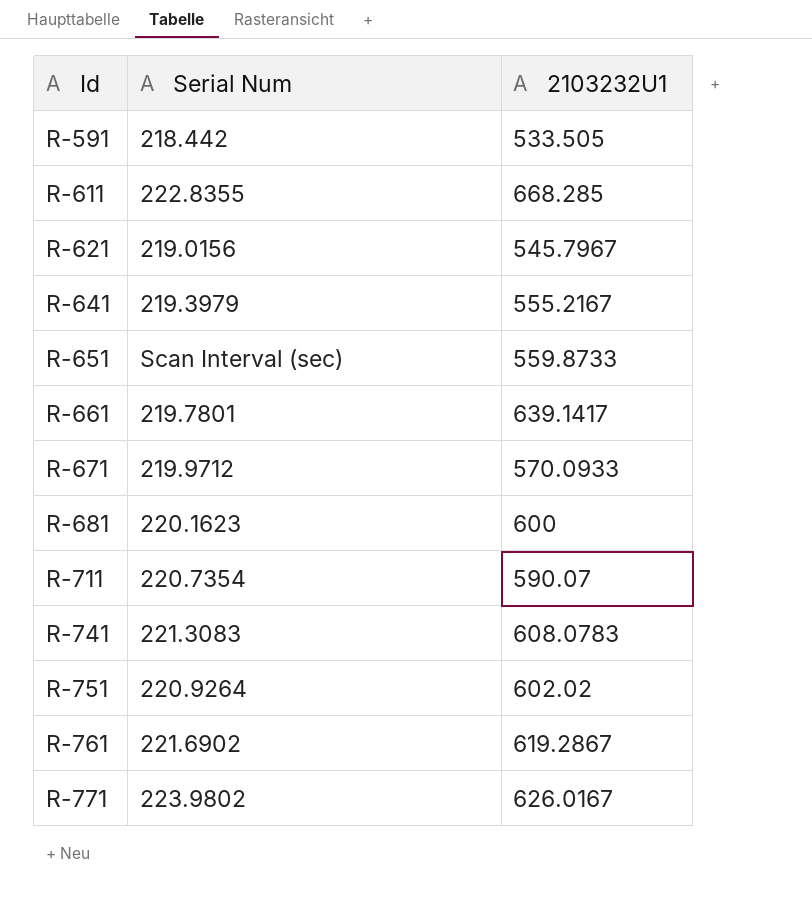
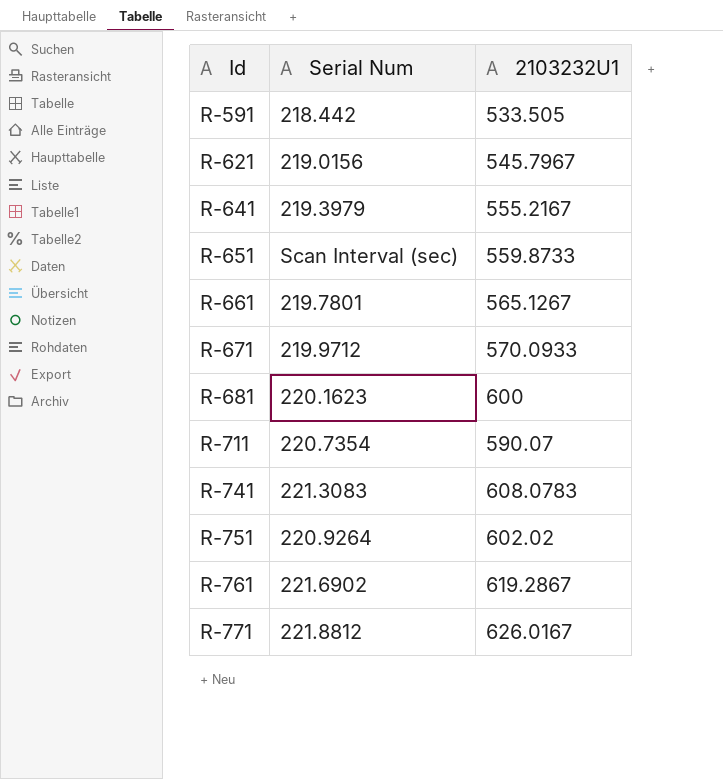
row R-611: 222.8355 | 668.285 -> none
R-661 | 2103232U1: 639.1417 -> 565.1267
R-771 | Serial Num: 223.9802 -> 221.8812

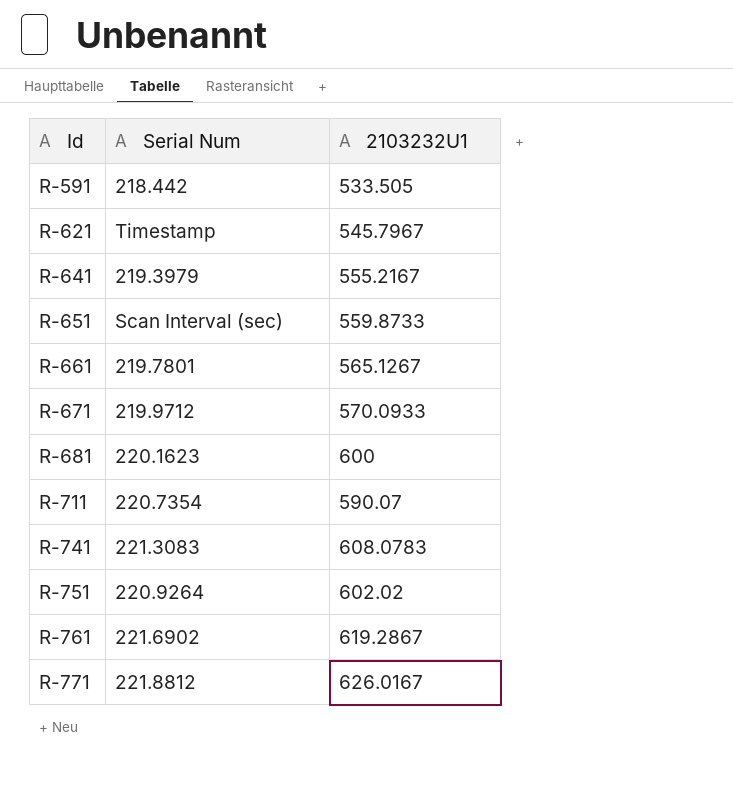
R-621 | Serial Num: 219.0156 -> Timestamp

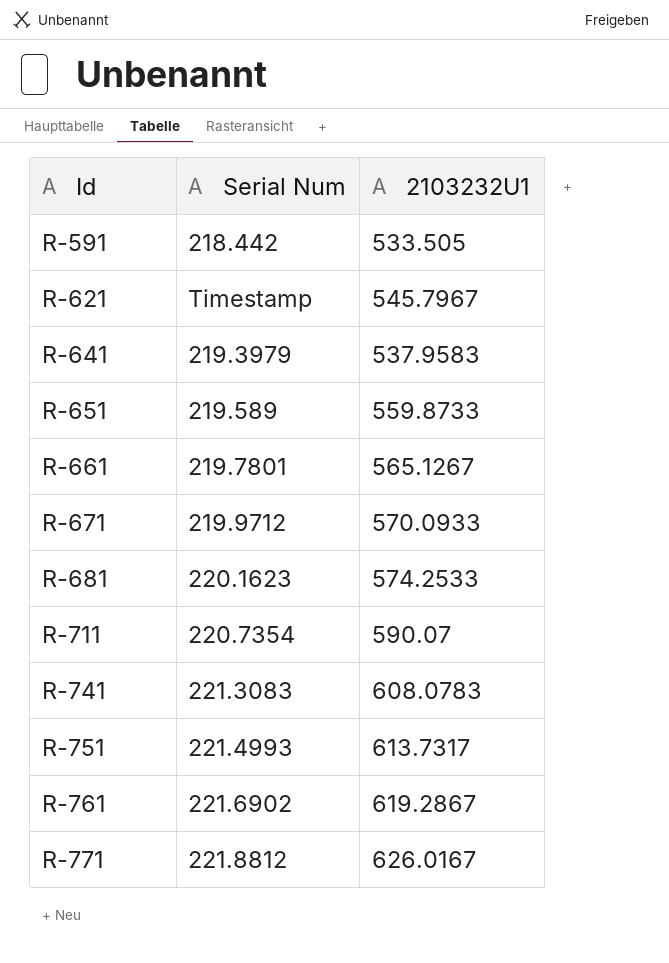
R-641 | 2103232U1: 555.2167 -> 537.9583
R-651 | Serial Num: Scan Interval (sec) -> 219.589
R-681 | 2103232U1: 600 -> 574.2533
R-751 | Serial Num: 220.9264 -> 221.4993
R-751 | 2103232U1: 602.02 -> 613.7317

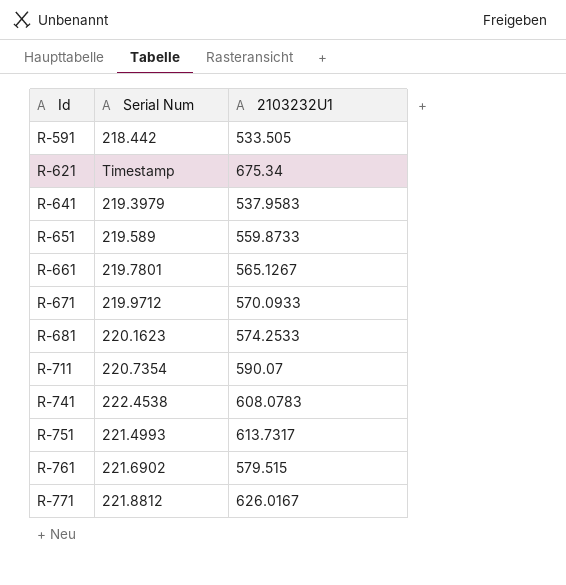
R-621 | 2103232U1: 545.7967 -> 675.34
R-741 | Serial Num: 221.3083 -> 222.4538
R-761 | 2103232U1: 619.2867 -> 579.515

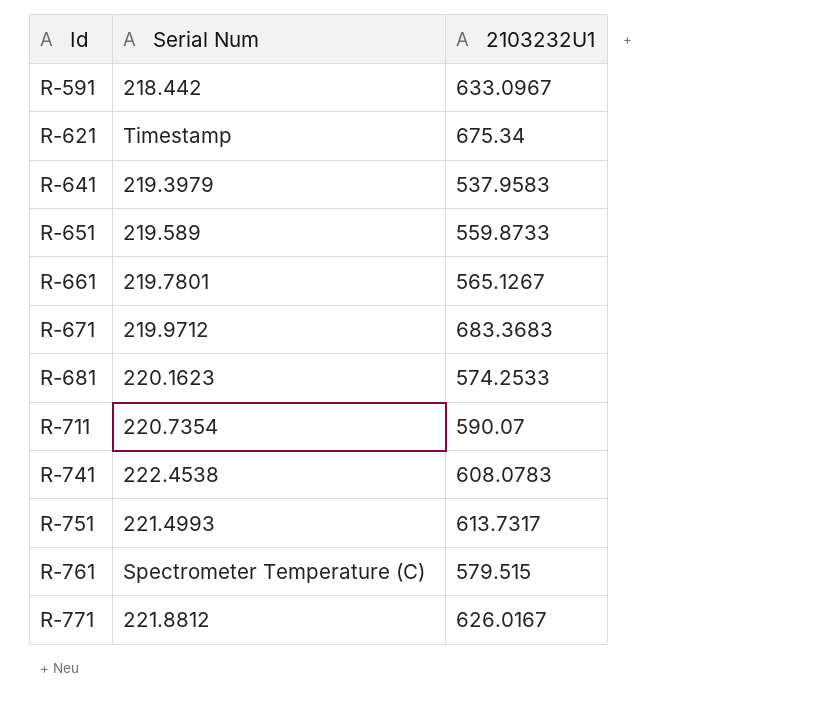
R-591 | 2103232U1: 533.505 -> 633.0967
R-671 | 2103232U1: 570.0933 -> 683.3683
R-761 | Serial Num: 221.6902 -> Spectrometer Temperature (C)

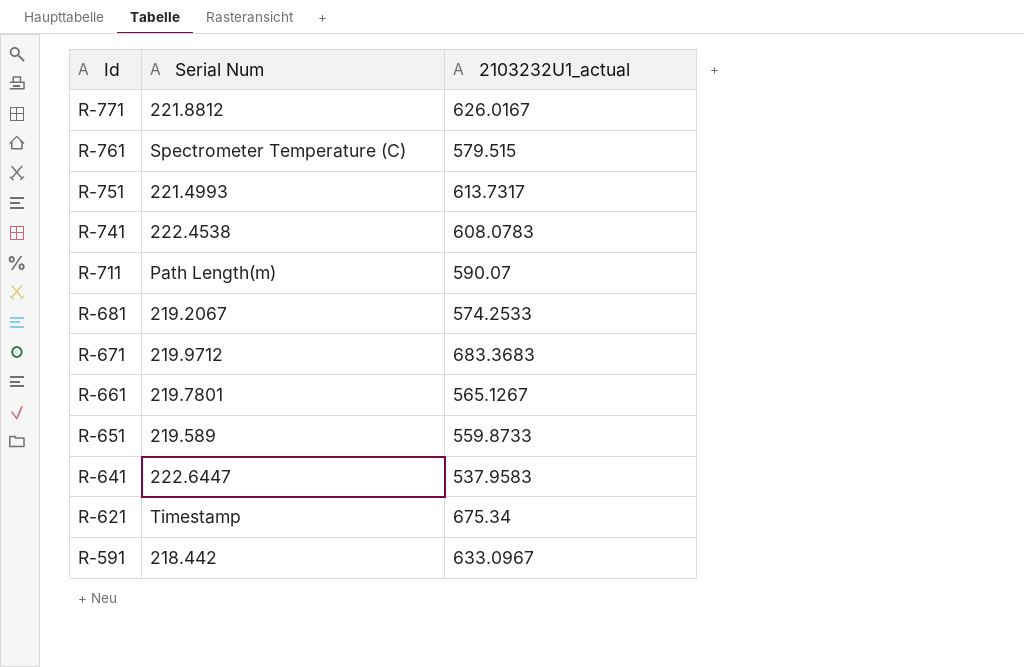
row order: Id ascending -> Id descending
column name: 2103232U1 -> 2103232U1_actual
R-711 | Serial Num: 220.7354 -> Path Length(m)
R-681 | Serial Num: 220.1623 -> 219.2067
R-641 | Serial Num: 219.3979 -> 222.6447

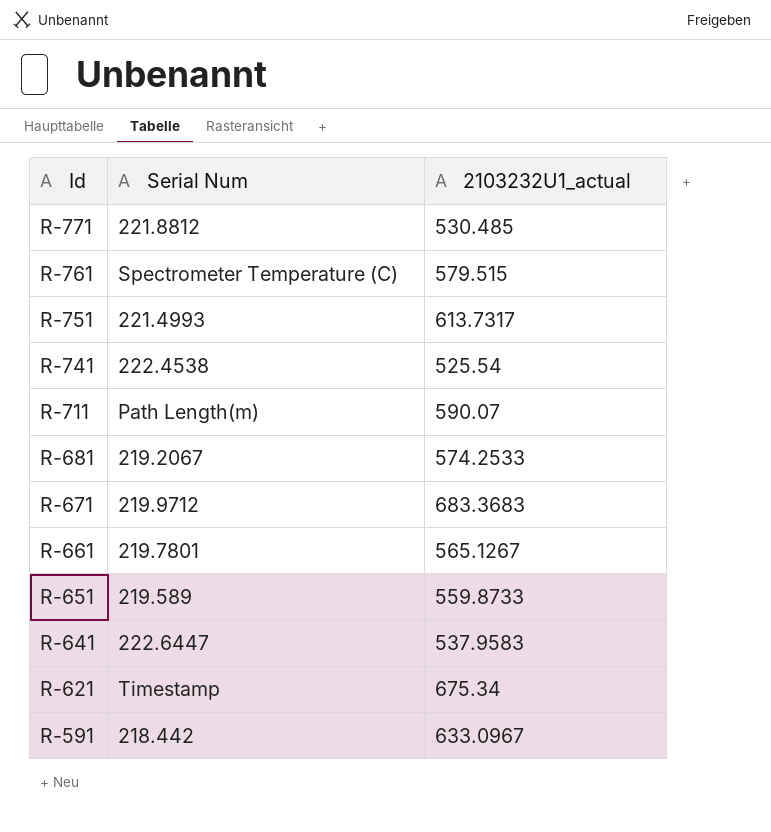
R-771 | 2103232U1_actual: 626.0167 -> 530.485
R-741 | 2103232U1_actual: 608.0783 -> 525.54

